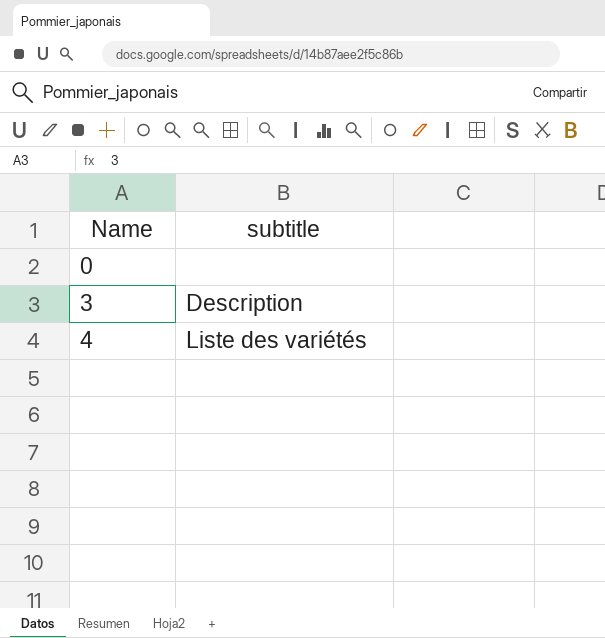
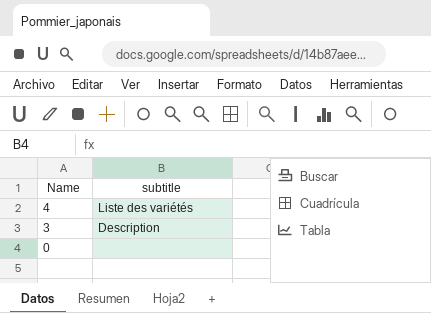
row order: Name ascending -> Name descending

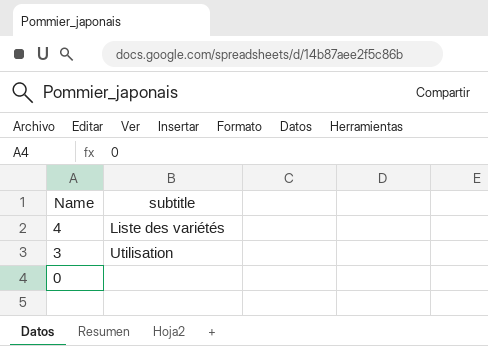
3 | subtitle: Description -> Utilisation

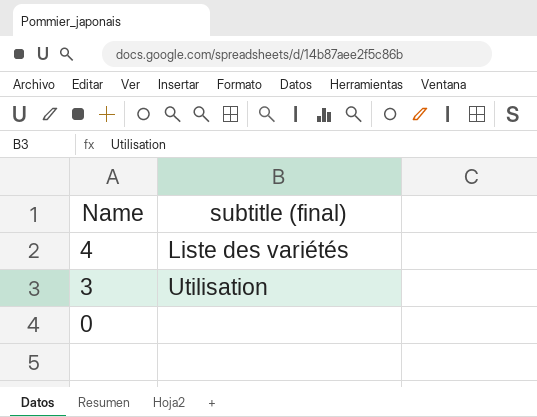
column name: subtitle -> subtitle (final)

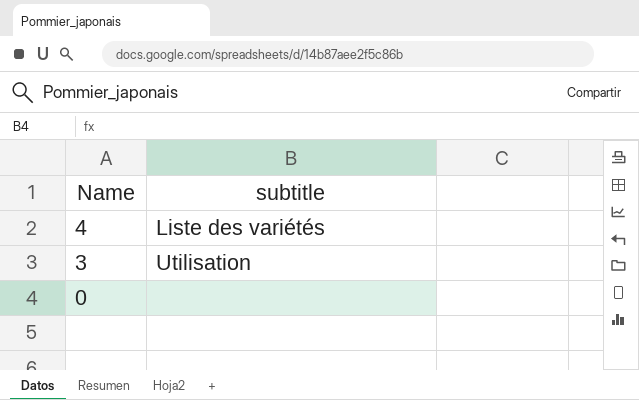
column name: subtitle (final) -> subtitle

